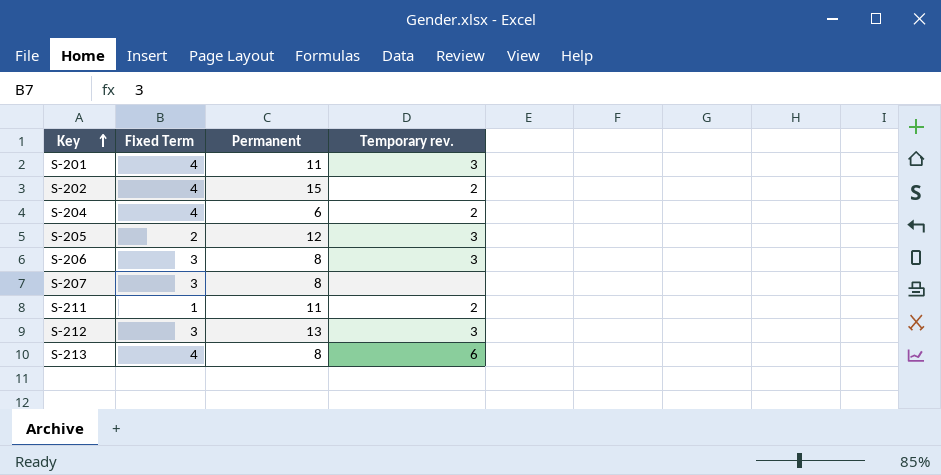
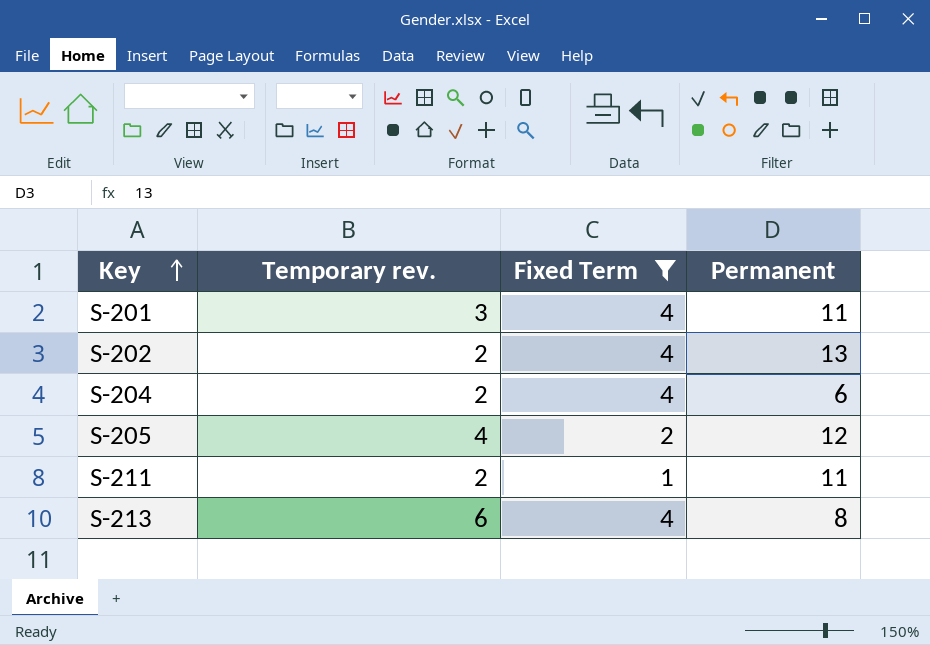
filter: none -> Fixed Term != 3
column Temporary rev. | position: 4 -> 2
S-202 | Permanent: 15 -> 13
S-205 | Temporary rev.: 3 -> 4

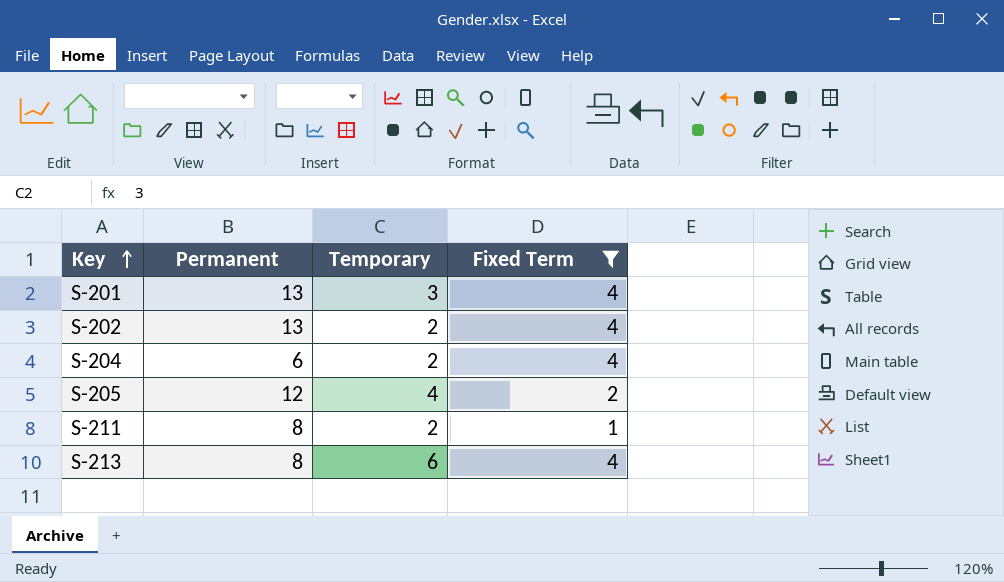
column Permanent | position: 4 -> 2
column name: Temporary rev. -> Temporary
S-201 | Permanent: 11 -> 13
S-211 | Permanent: 11 -> 8

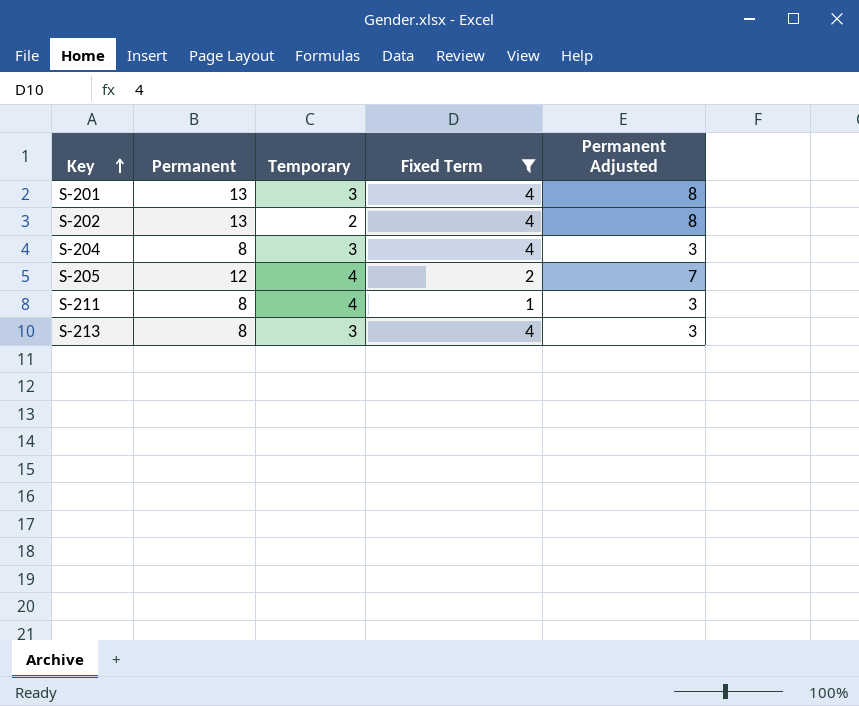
column Permanent Adjusted | formula: none -> [Permanent] - 5
S-204 | Permanent: 6 -> 8
S-204 | Temporary: 2 -> 3
S-211 | Temporary: 2 -> 4
S-213 | Temporary: 6 -> 3

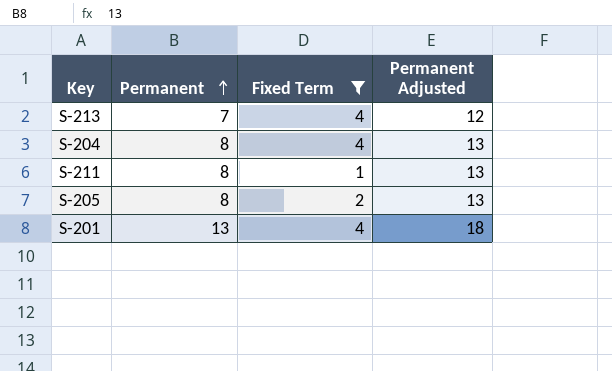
row order: Key ascending -> Permanent ascending
column Temporary | position: 3 -> none
column Permanent Adjusted | formula: [Permanent] - 5 -> [Permanent] + 5
row S-202: 13 | 2 | 4 | 8 -> none
S-213 | Permanent: 8 -> 7
S-205 | Permanent: 12 -> 8

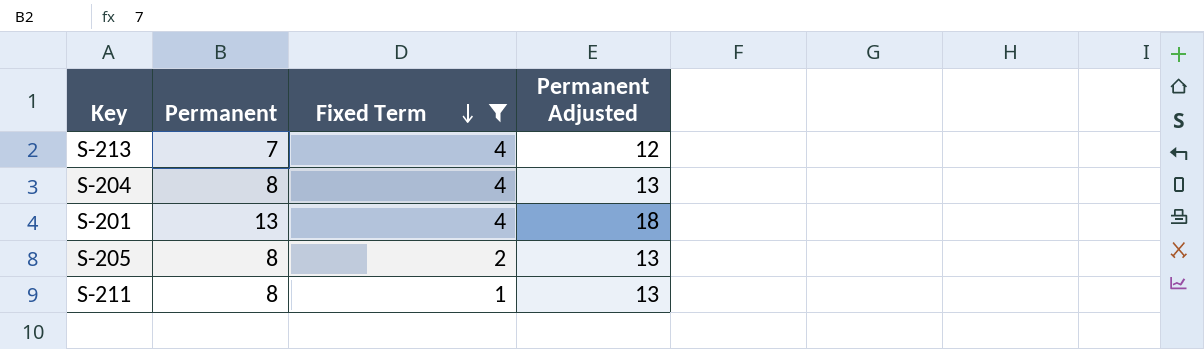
row order: Permanent ascending -> Fixed Term descending

